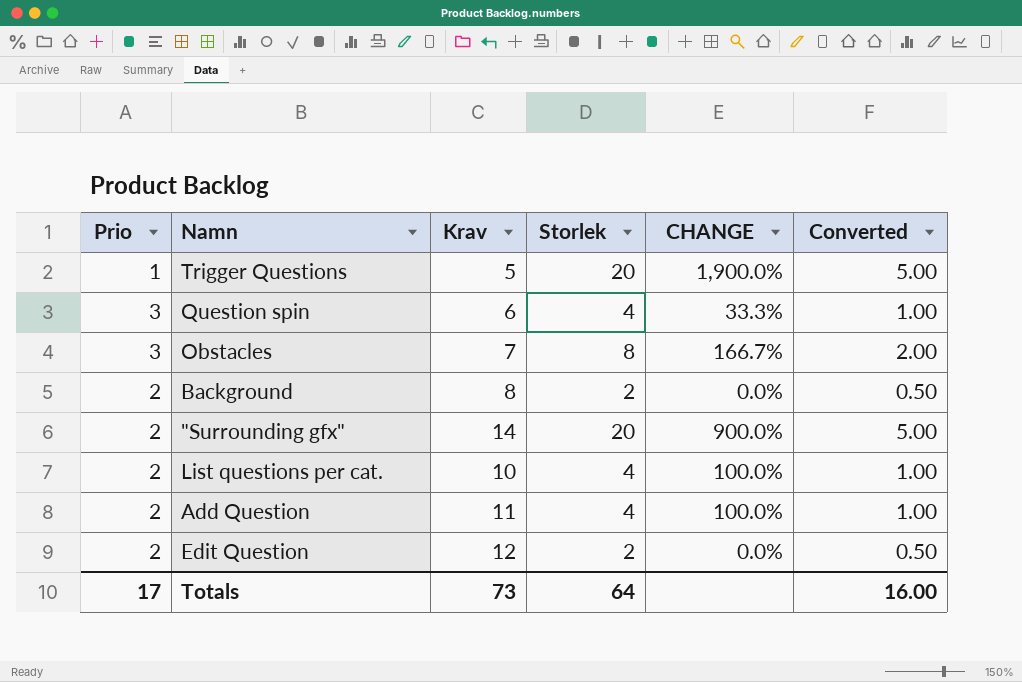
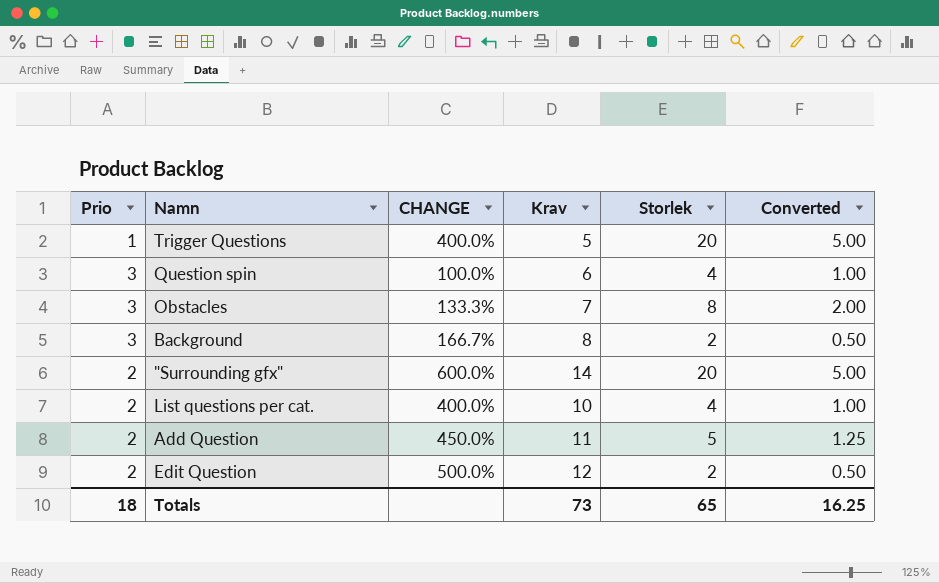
column CHANGE | formula: ([Storlek] - [Prio]) / [Prio] -> ([Krav] - [Prio]) / [Prio]
column CHANGE | position: 5 -> 3
Background | Prio: 2 -> 3
Add Question | Storlek: 4 -> 5
Add Question | Converted: 1.00 -> 1.25
Totals | Prio: 17 -> 18
Totals | Storlek: 64 -> 65
Totals | Converted: 16.00 -> 16.25

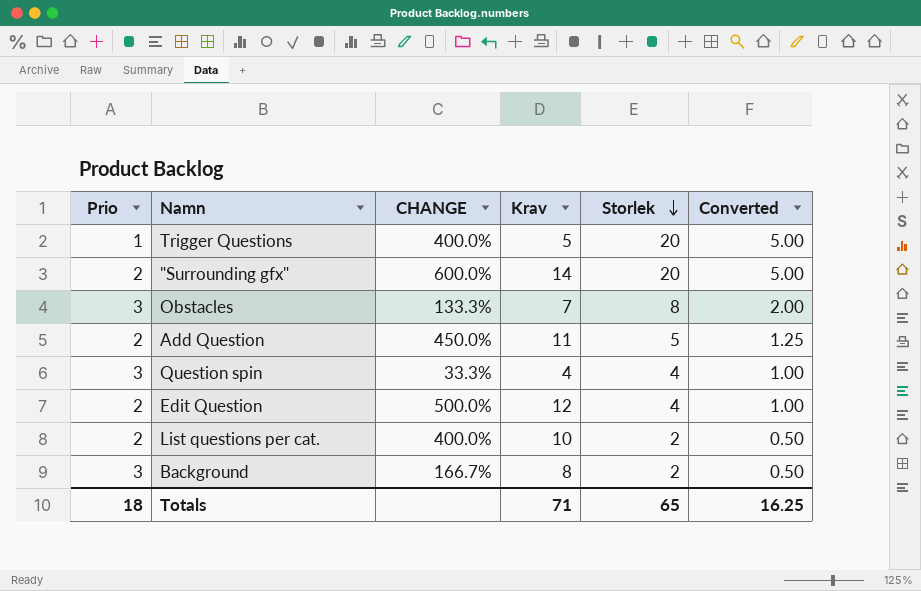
row order: none -> Storlek descending
Question spin | CHANGE: 100.0% -> 33.3%
Question spin | Krav: 6 -> 4
Edit Question | Storlek: 2 -> 4
Edit Question | Converted: 0.50 -> 1.00
List questions per cat. | Storlek: 4 -> 2
List questions per cat. | Converted: 1.00 -> 0.50
Totals | Krav: 73 -> 71

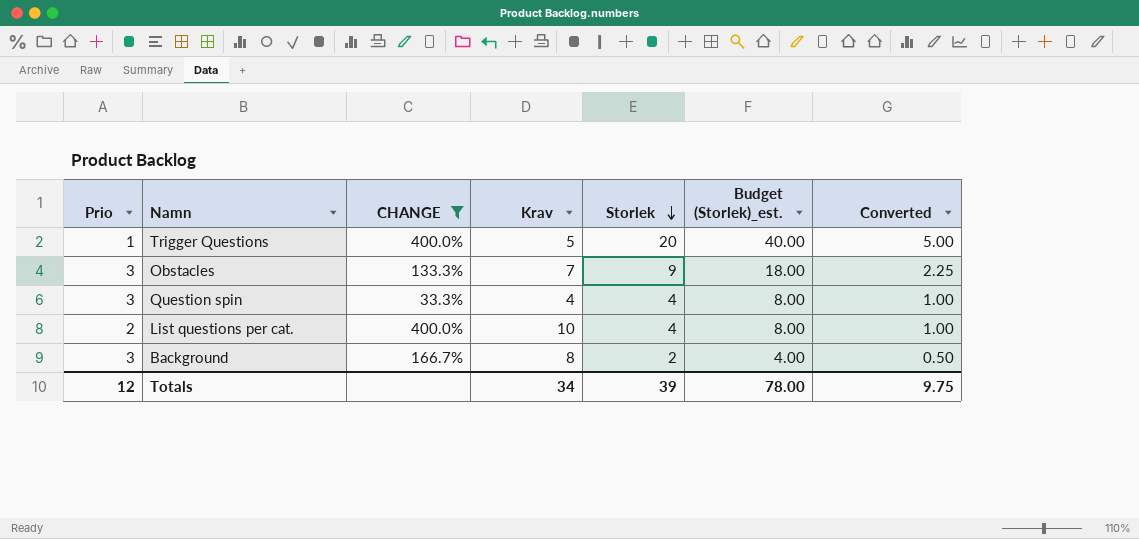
filter: none -> CHANGE <= 400.0%
column Budget (Storlek)_est. | formula: none -> [Storlek] * 2
Obstacles | Storlek: 8 -> 9
Obstacles | Converted: 2.00 -> 2.25
List questions per cat. | Storlek: 2 -> 4
List questions per cat. | Converted: 0.50 -> 1.00
Totals | Prio: 18 -> 12
Totals | Krav: 71 -> 34
Totals | Storlek: 65 -> 39
Totals | Converted: 16.25 -> 9.75

